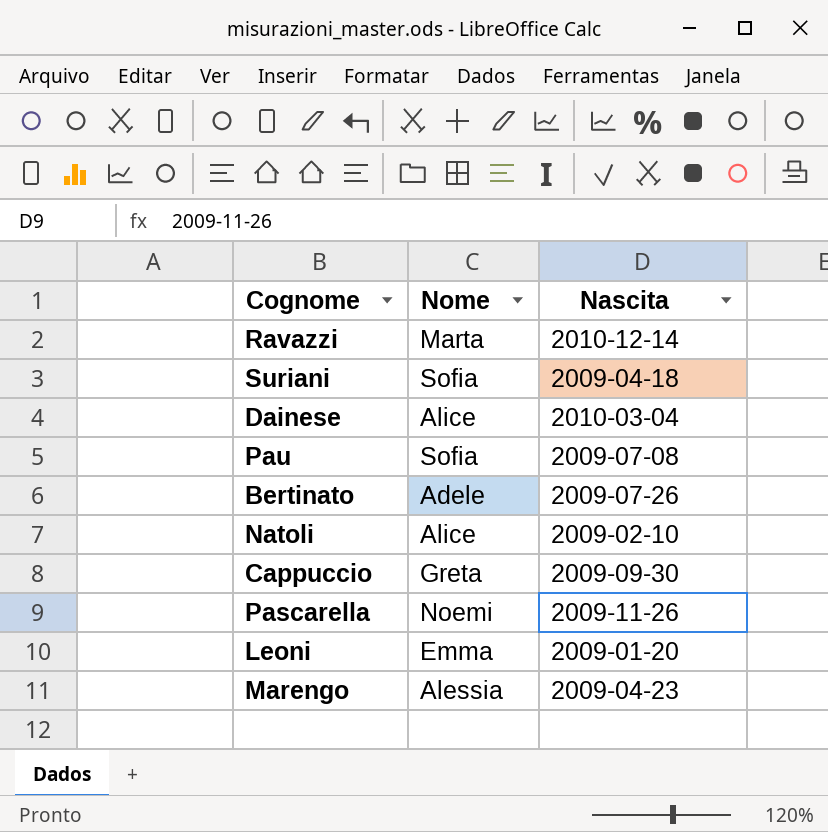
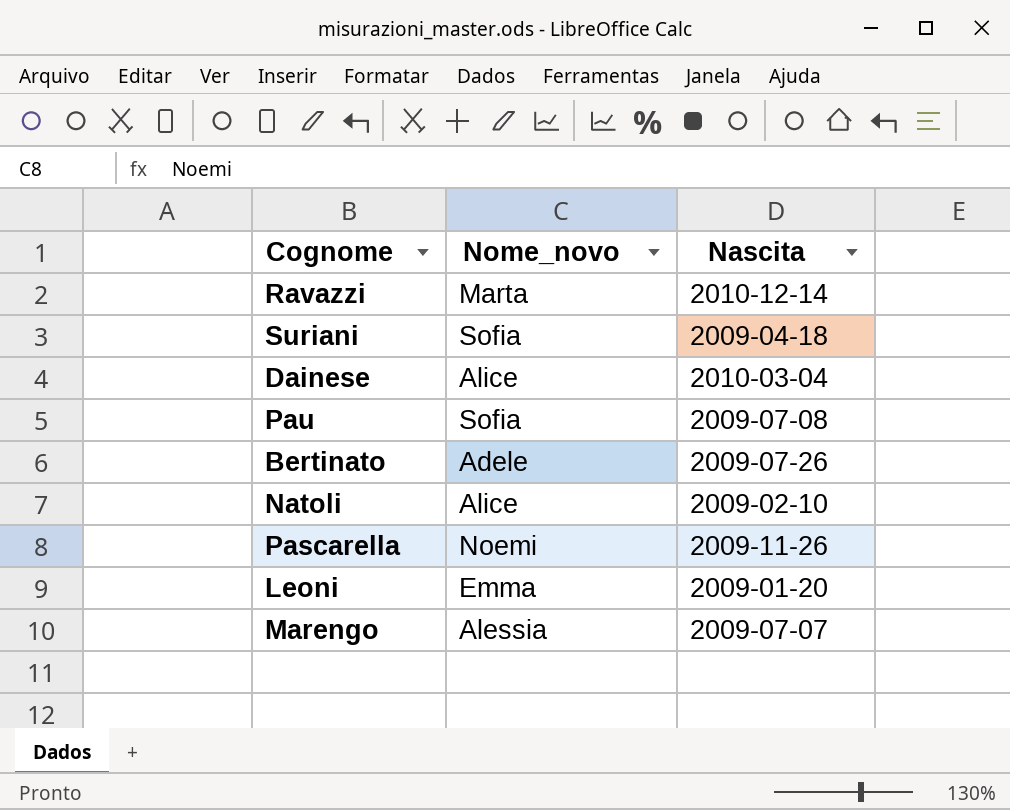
column name: Nome -> Nome_novo
row Cappuccio: Greta | 2009-09-30 -> none
Marengo | Nascita: 2009-04-23 -> 2009-07-07

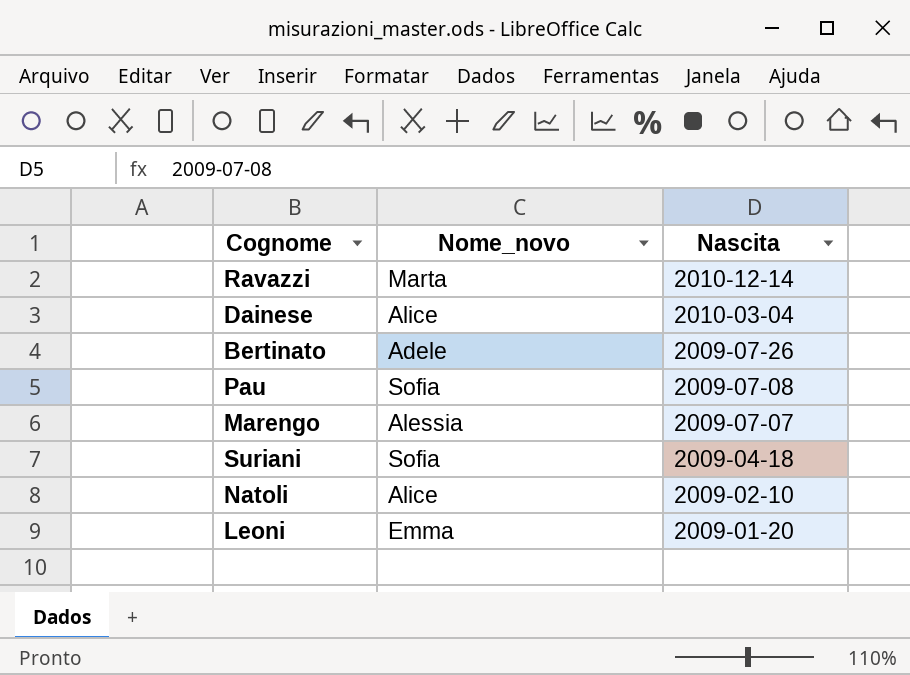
row order: none -> Nascita descending
row Pascarella: Noemi | 2009-11-26 -> none

